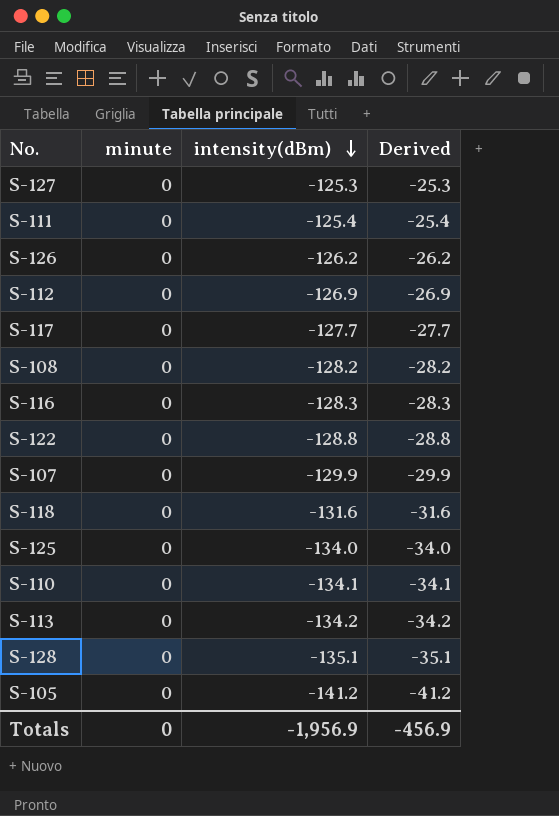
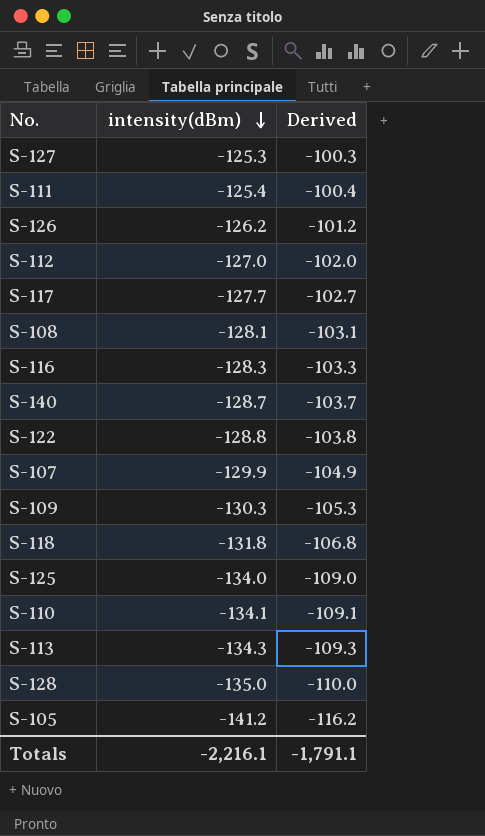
column minute | position: 2 -> none
column Derived | formula: [intensity(dBm)] + 100 -> [intensity(dBm)] + 25
S-112 | intensity(dBm): -126.9 -> -127.0
S-108 | intensity(dBm): -128.2 -> -128.1
row S-140: none -> -128.7 | -103.7
row S-109: none -> -130.3 | -105.3
S-118 | intensity(dBm): -131.6 -> -131.8
S-113 | intensity(dBm): -134.2 -> -134.3
S-128 | intensity(dBm): -135.1 -> -135.0
Totals | intensity(dBm): -1,956.9 -> -2,216.1
Totals | Derived: -456.9 -> -1,791.1

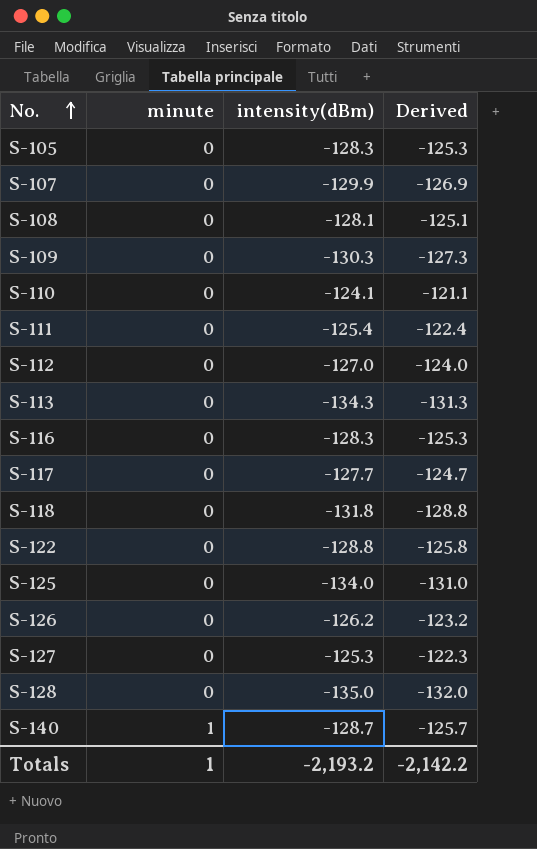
row order: intensity(dBm) descending -> No. ascending
column minute | position: none -> 2
column Derived | formula: [intensity(dBm)] + 25 -> [intensity(dBm)] + 3
S-105 | intensity(dBm): -141.2 -> -128.3
S-110 | intensity(dBm): -134.1 -> -124.1
Totals | intensity(dBm): -2,216.1 -> -2,193.2
Totals | Derived: -1,791.1 -> -2,142.2

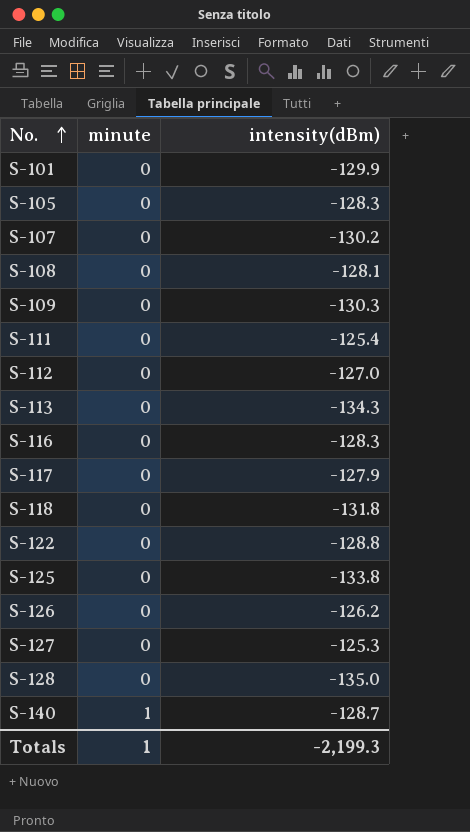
column Derived | formula: [intensity(dBm)] + 3 -> none
row S-110: 0 | -124.1 | -121.1 -> none
row S-101: none -> 0 | -129.9
S-107 | intensity(dBm): -129.9 -> -130.2
S-117 | intensity(dBm): -127.7 -> -127.9
S-125 | intensity(dBm): -134.0 -> -133.8
Totals | intensity(dBm): -2,193.2 -> -2,199.3

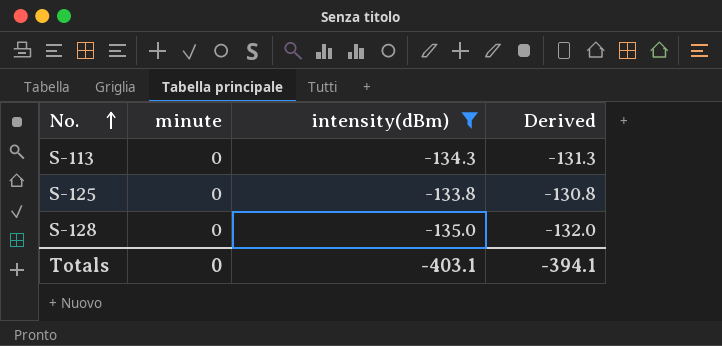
filter: none -> intensity(dBm) <= -133.8
column Derived | formula: none -> [intensity(dBm)] + 3
Totals | minute: 1 -> 0
Totals | intensity(dBm): -2,199.3 -> -403.1

